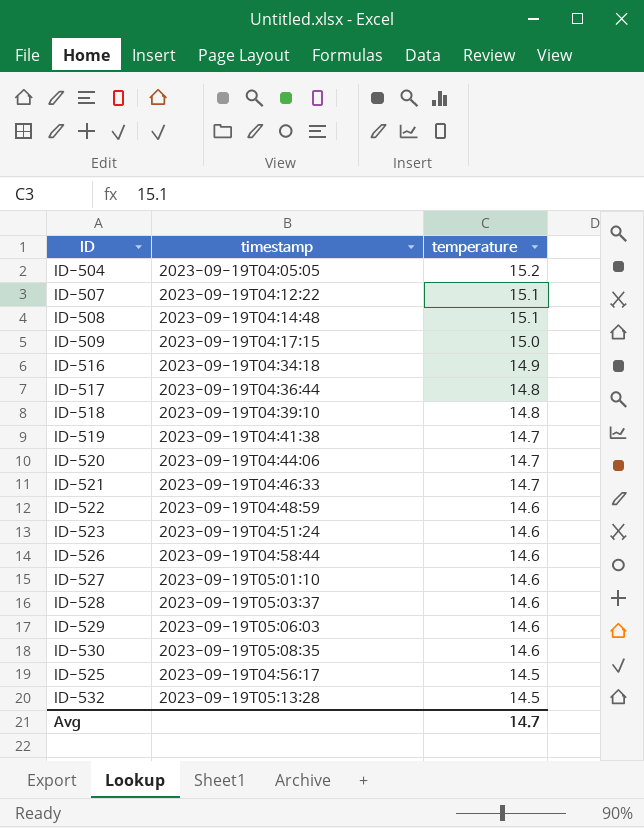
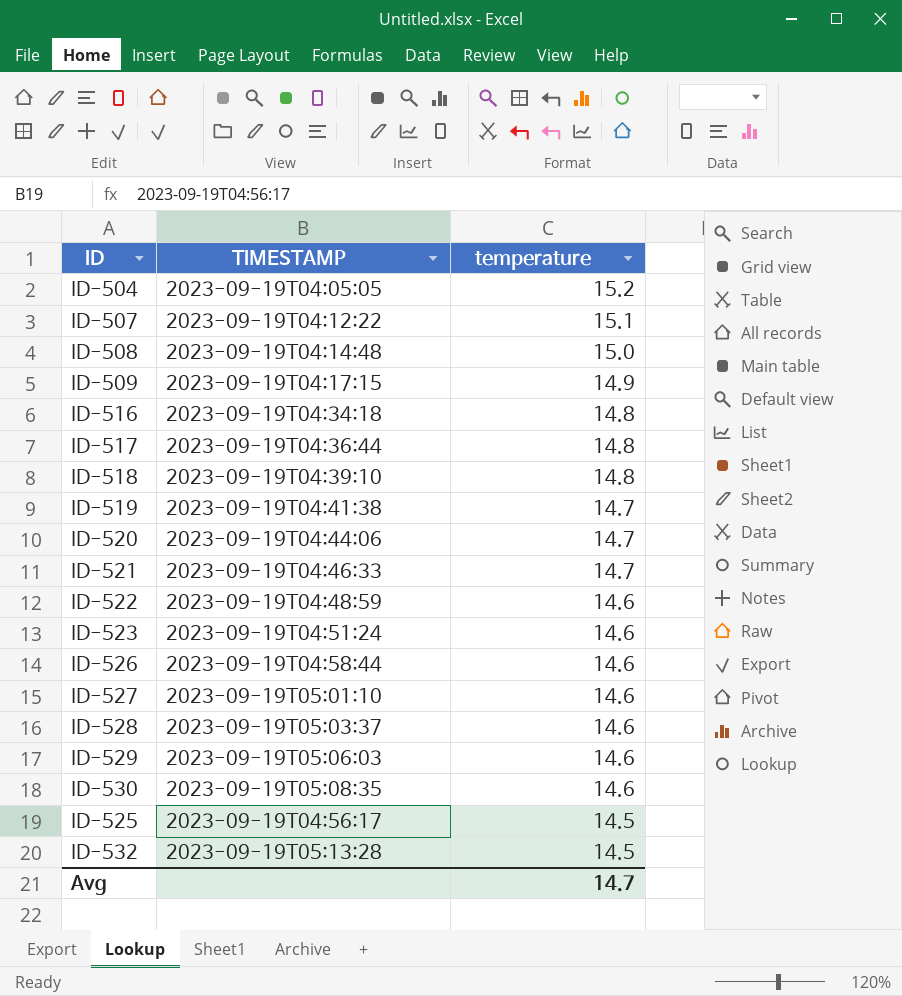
column name: timestamp -> TIMESTAMP
ID-508 | temperature: 15.1 -> 15.0
ID-509 | temperature: 15.0 -> 14.9
ID-516 | temperature: 14.9 -> 14.8

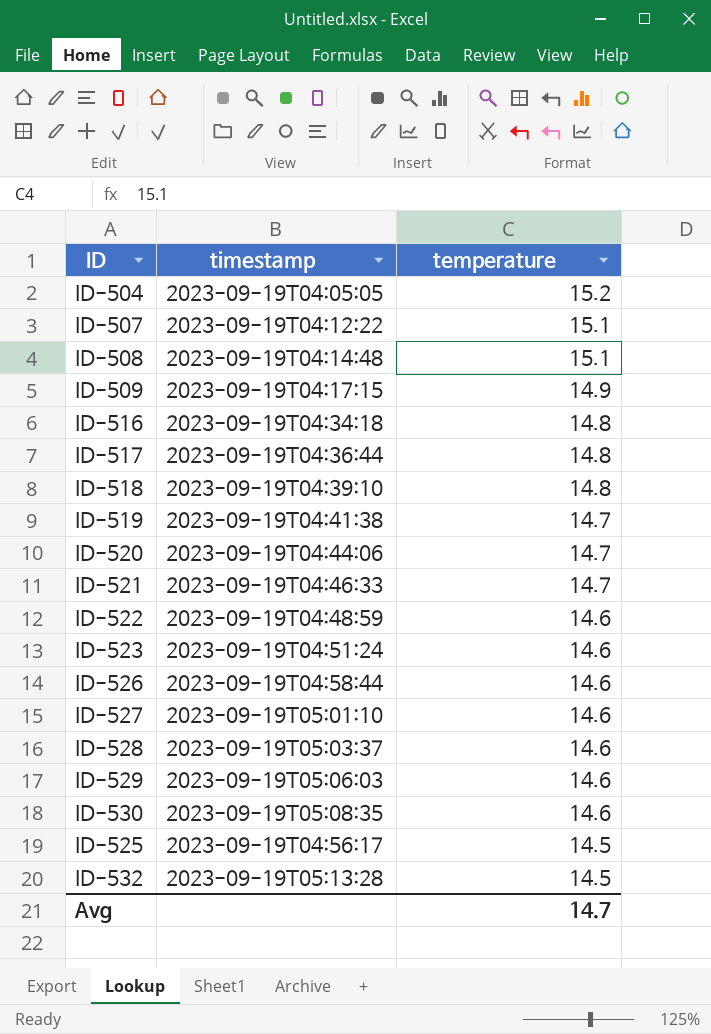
column name: TIMESTAMP -> timestamp
ID-508 | temperature: 15.0 -> 15.1

